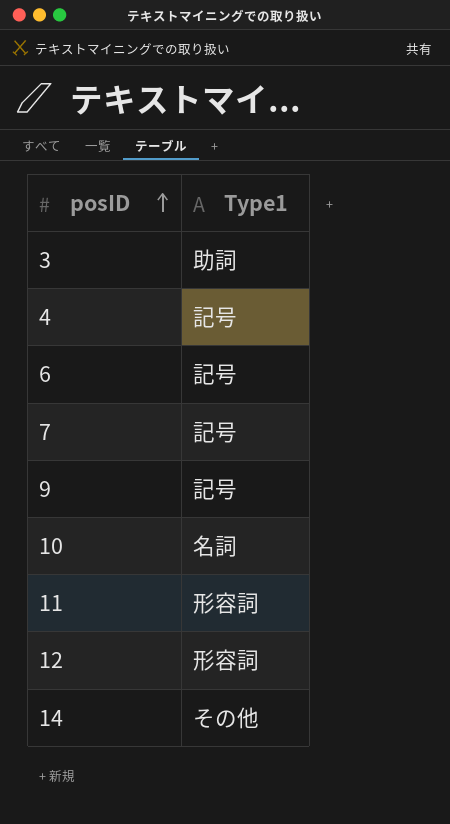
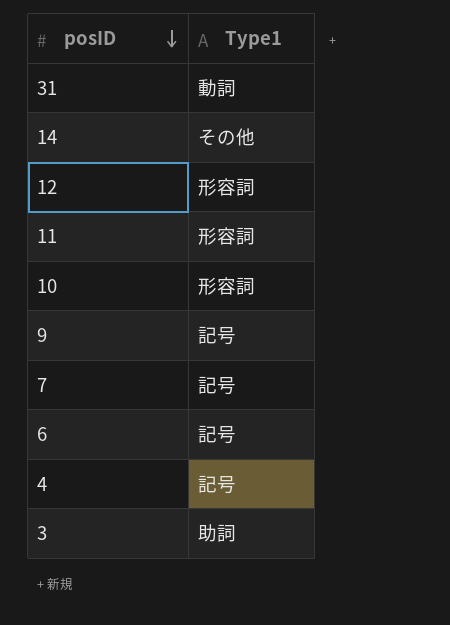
row order: posID ascending -> posID descending
row 31: none -> 動詞
10 | Type1: 名詞 -> 形容詞

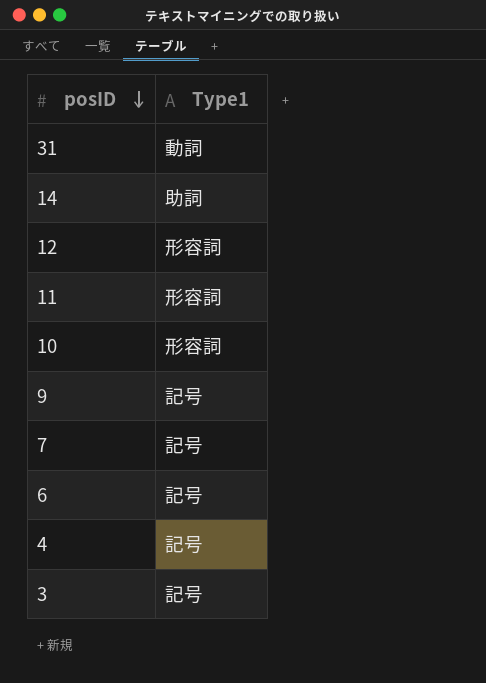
14 | Type1: その他 -> 助詞
3 | Type1: 助詞 -> 記号

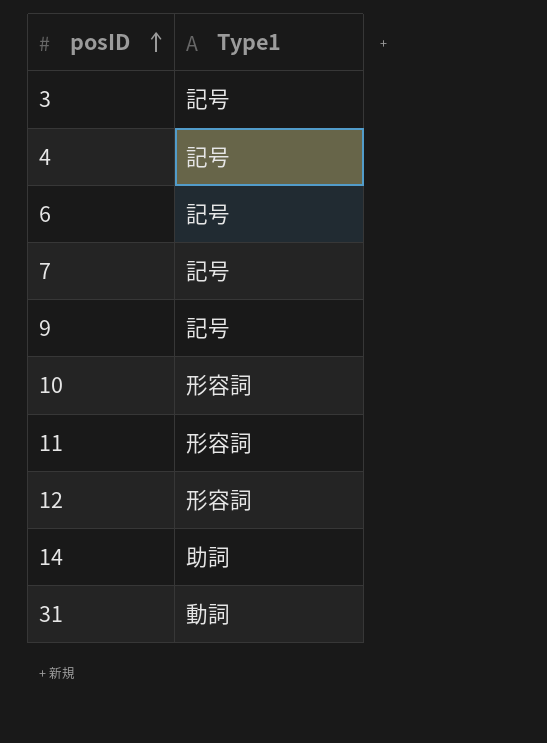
row order: posID descending -> posID ascending

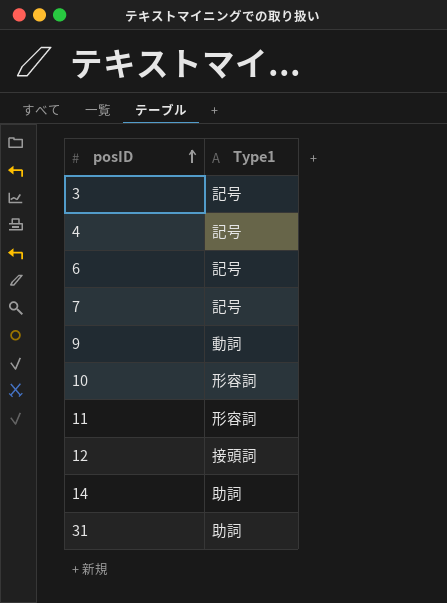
9 | Type1: 記号 -> 動詞
12 | Type1: 形容詞 -> 接頭詞
31 | Type1: 動詞 -> 助詞

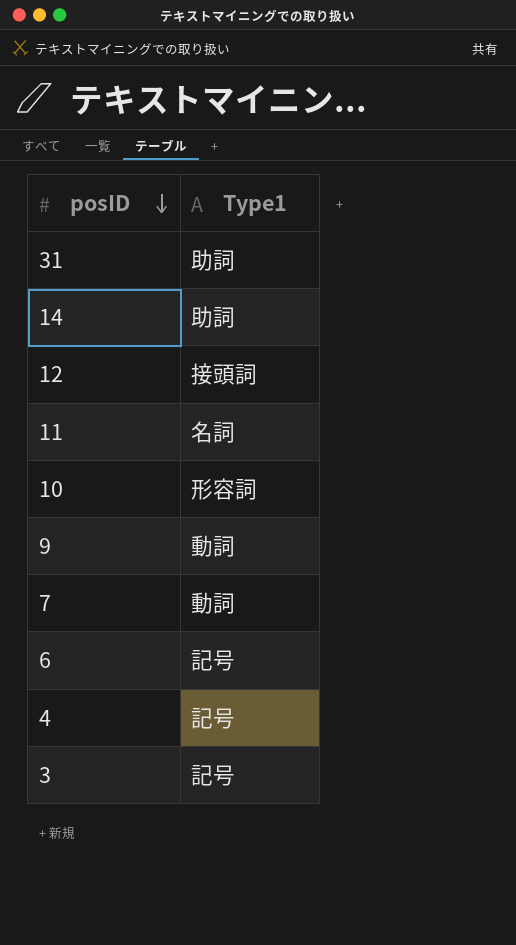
row order: posID ascending -> posID descending
11 | Type1: 形容詞 -> 名詞
7 | Type1: 記号 -> 動詞

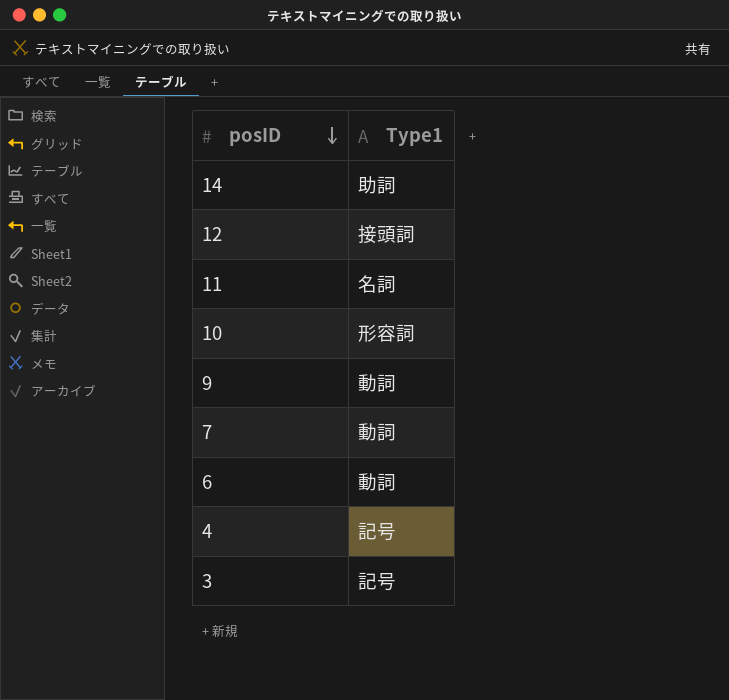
row 31: 助詞 -> none
6 | Type1: 記号 -> 動詞

